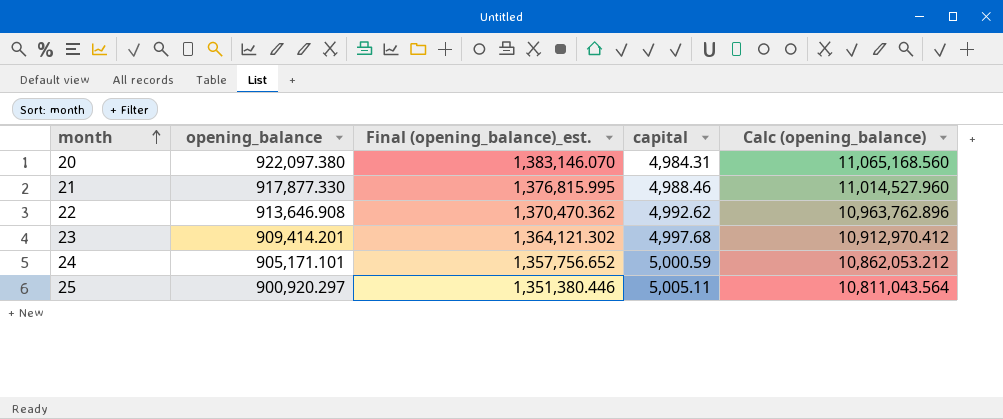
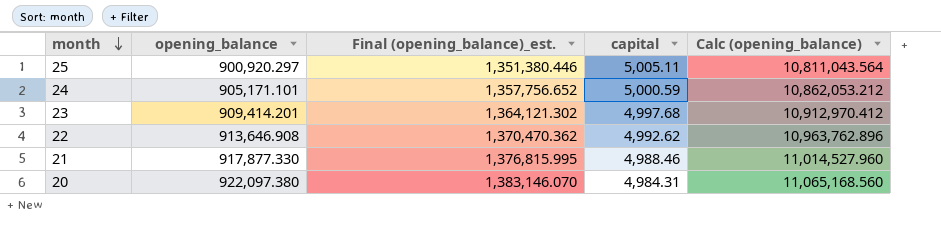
row order: month ascending -> month descending

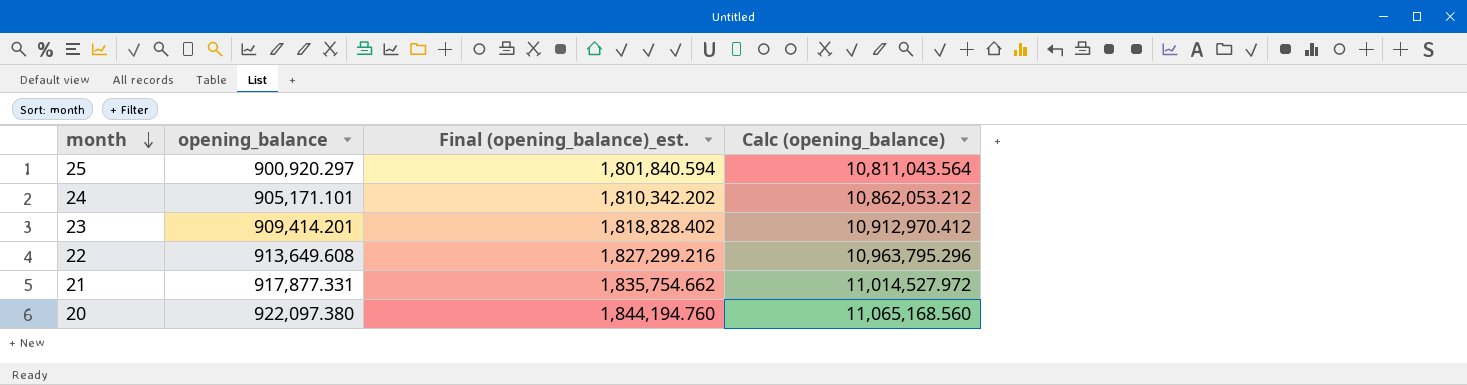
column capital | position: 4 -> none
column Final (opening_balance)_est. | formula: [opening_balance] * 1.5 -> [opening_balance] * 2
22 | opening_balance: 913,646.908 -> 913,649.608
22 | Calc (opening_balance): 10,963,762.896 -> 10,963,795.296
21 | opening_balance: 917,877.330 -> 917,877.331
21 | Calc (opening_balance): 11,014,527.960 -> 11,014,527.972

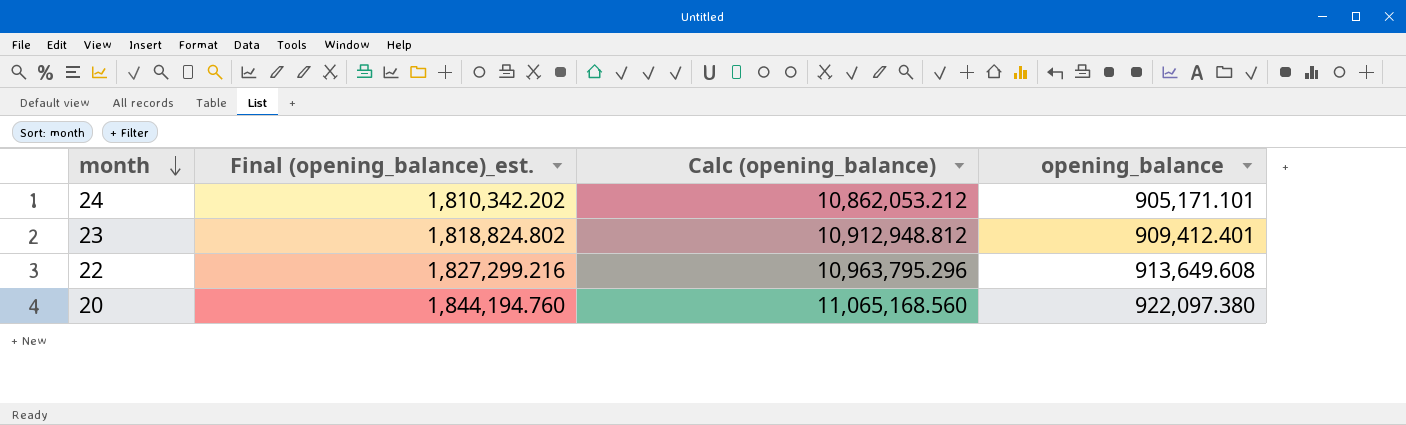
column opening_balance | position: 2 -> 4
row 25: 900,920.297 | 1,801,840.594 | 10,811,043.564 -> none
row 21: 917,877.331 | 1,835,754.662 | 11,014,527.972 -> none
23 | Final (opening_balance)_est.: 1,818,828.402 -> 1,818,824.802
23 | Calc (opening_balance): 10,912,970.412 -> 10,912,948.812
23 | opening_balance: 909,414.201 -> 909,412.401

